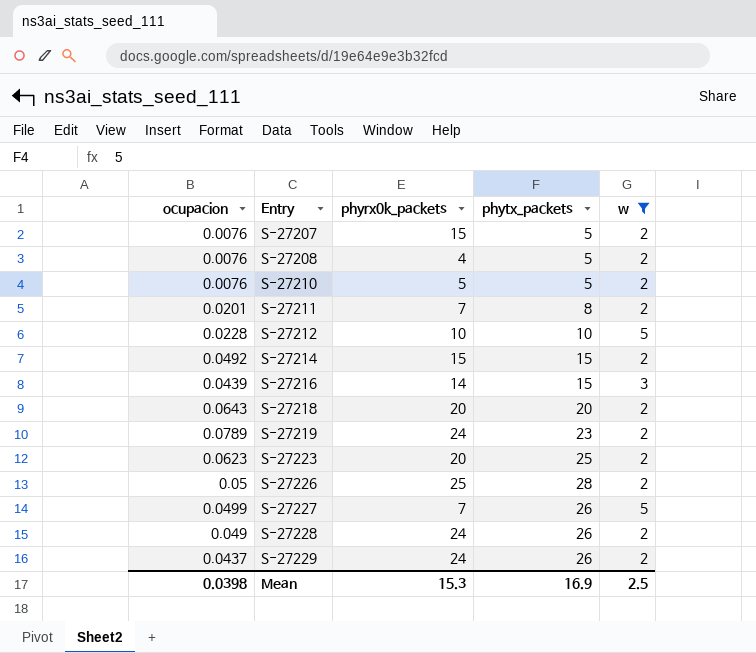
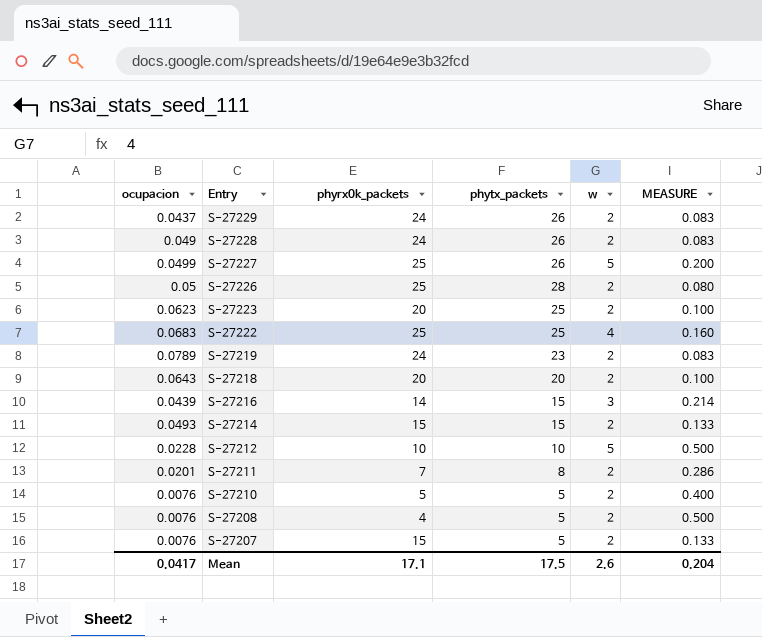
filter: w != 4 -> none
row order: Entry ascending -> Entry descending
column MEASURE | formula: none -> [w] / [phyrx0k_packets]
S-27227 | phyrx0k_packets: 7 -> 25
S-27214 | ocupacion: 0.0492 -> 0.0493
Mean | ocupacion: 0.0398 -> 0.0417
Mean | phyrx0k_packets: 15.3 -> 17.1
Mean | phytx_packets: 16.9 -> 17.5
Mean | w: 2.5 -> 2.6

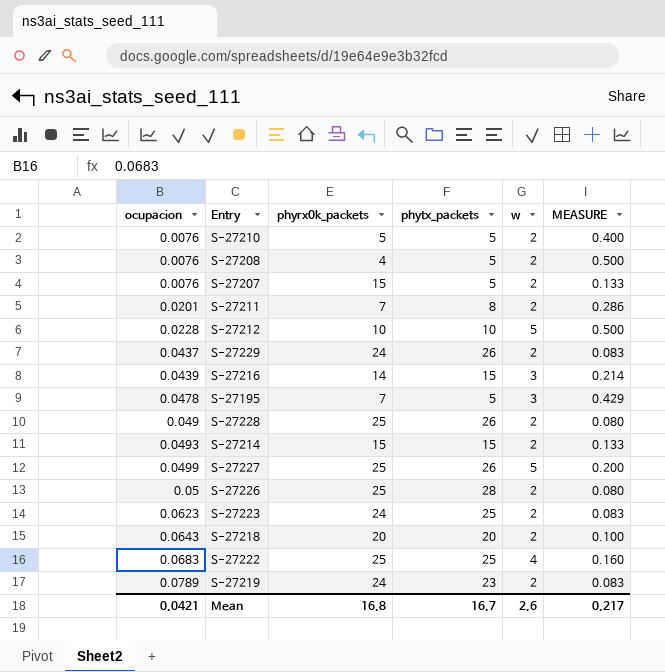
row order: Entry descending -> ocupacion ascending
row S-27195: none -> 0.0478 | 7 | 5 | 3 | 0.429
S-27228 | phyrx0k_packets: 24 -> 25
S-27228 | MEASURE: 0.083 -> 0.080
S-27223 | phyrx0k_packets: 20 -> 24
S-27223 | MEASURE: 0.100 -> 0.083
Mean | ocupacion: 0.0417 -> 0.0421
Mean | phyrx0k_packets: 17.1 -> 16.8
Mean | phytx_packets: 17.5 -> 16.7
Mean | MEASURE: 0.204 -> 0.217

